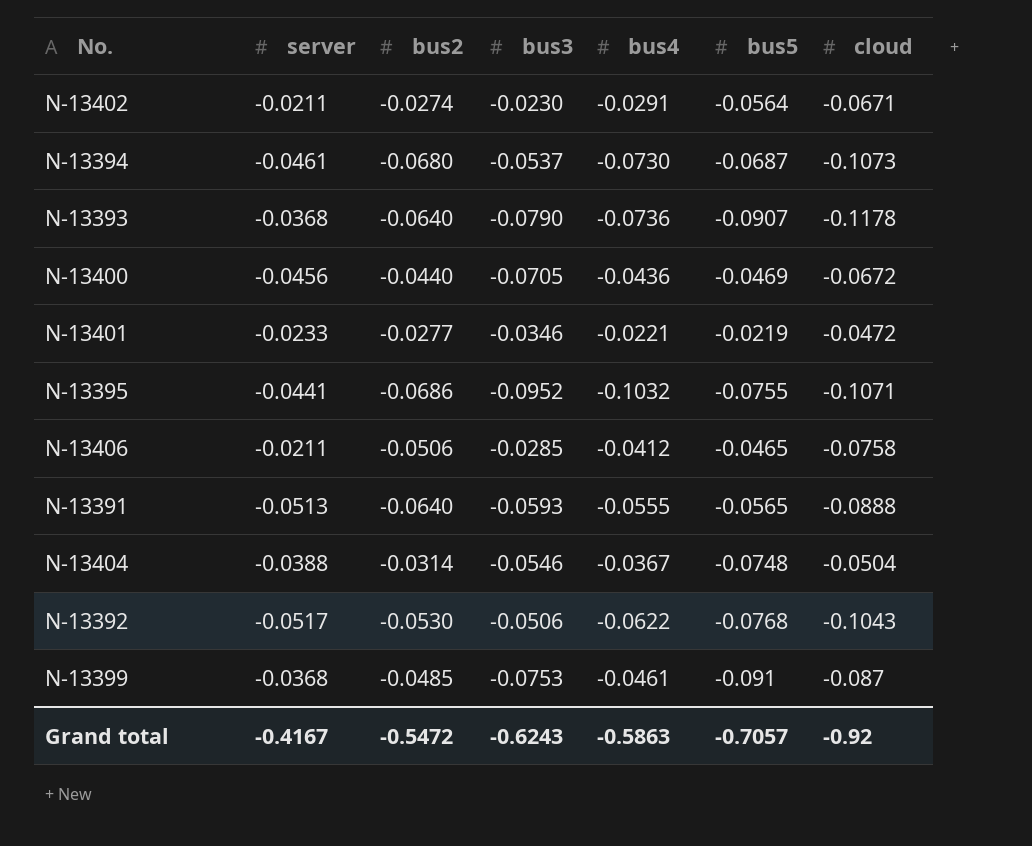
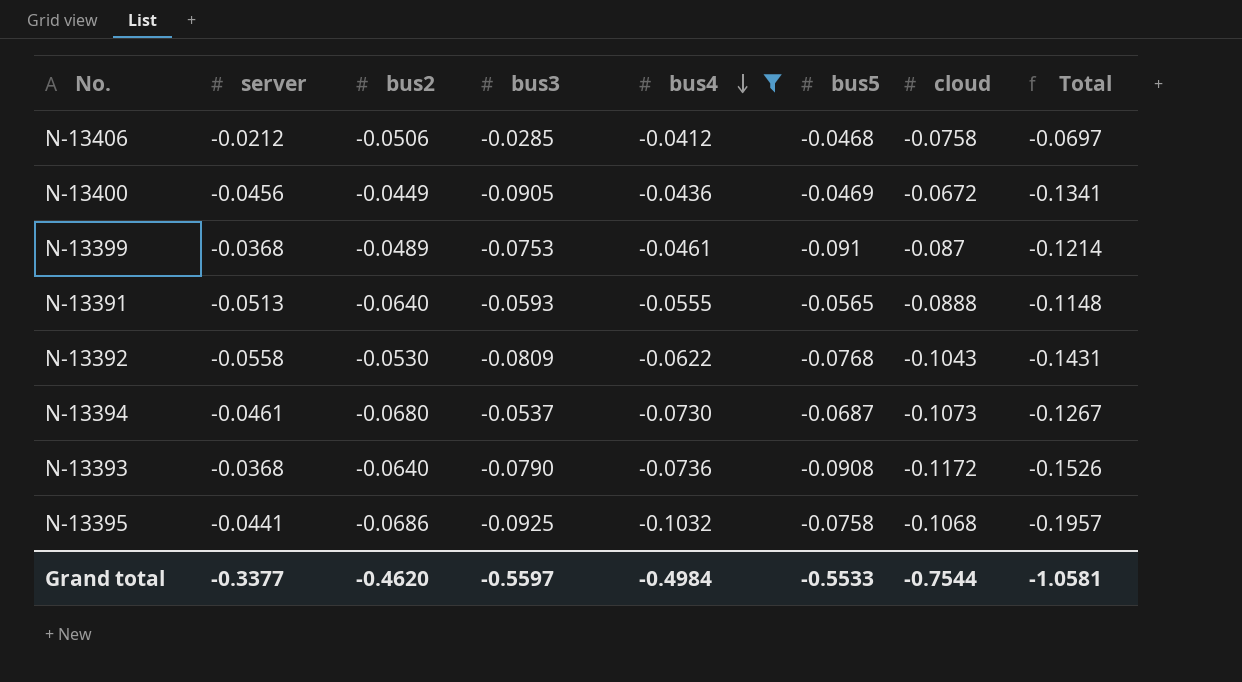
filter: none -> bus4 <= -0.0412
row order: none -> bus4 descending
column Total | formula: none -> [bus3] + [bus4]
N-13406 | server: -0.0211 -> -0.0212
N-13406 | bus5: -0.0465 -> -0.0468
N-13400 | bus2: -0.0440 -> -0.0449
N-13400 | bus3: -0.0705 -> -0.0905
N-13399 | bus2: -0.0485 -> -0.0489
N-13392 | server: -0.0517 -> -0.0558
N-13392 | bus3: -0.0506 -> -0.0809
N-13393 | bus5: -0.0907 -> -0.0908
N-13393 | cloud: -0.1178 -> -0.1172
N-13395 | bus3: -0.0952 -> -0.0925
N-13395 | bus5: -0.0755 -> -0.0758
N-13395 | cloud: -0.1071 -> -0.1068
Grand total | server: -0.4167 -> -0.3377
Grand total | bus2: -0.5472 -> -0.4620
Grand total | bus3: -0.6243 -> -0.5597
Grand total | bus4: -0.5863 -> -0.4984
Grand total | bus5: -0.7057 -> -0.5533
Grand total | cloud: -0.92 -> -0.7544

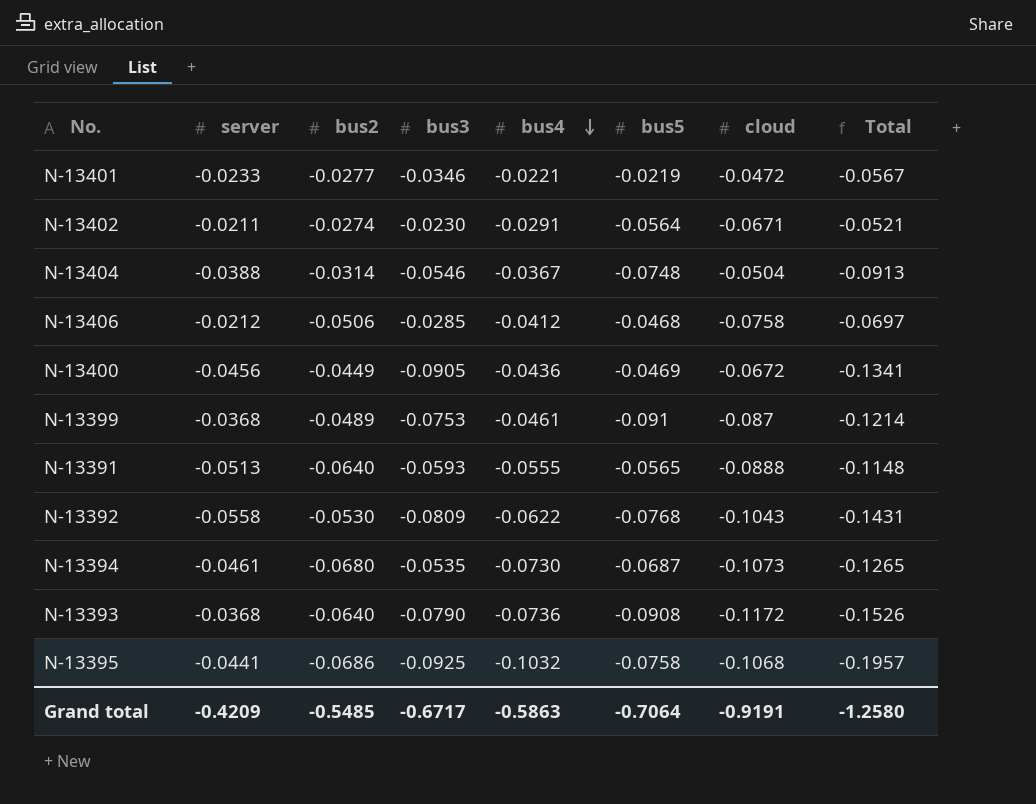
filter: bus4 <= -0.0412 -> none
N-13394 | bus3: -0.0537 -> -0.0535
N-13394 | Total: -0.1267 -> -0.1265
Grand total | server: -0.3377 -> -0.4209
Grand total | bus2: -0.4620 -> -0.5485
Grand total | bus3: -0.5597 -> -0.6717
Grand total | bus4: -0.4984 -> -0.5863
Grand total | bus5: -0.5533 -> -0.7064
Grand total | cloud: -0.7544 -> -0.9191
Grand total | Total: -1.0581 -> -1.2580

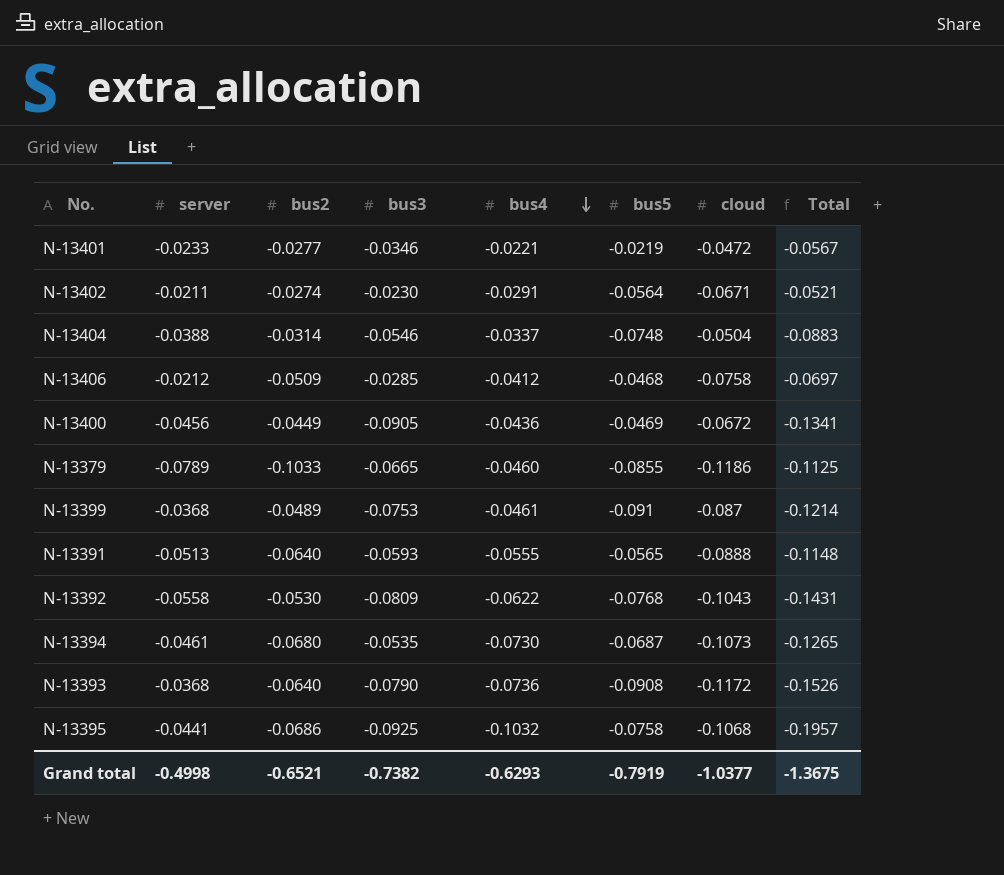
N-13404 | bus4: -0.0367 -> -0.0337
N-13404 | Total: -0.0913 -> -0.0883
N-13406 | bus2: -0.0506 -> -0.0509
row N-13379: none -> -0.0789 | -0.1033 | -0.0665 | -0.0460 | -0.0855 | -0.1186 | -0.1125
Grand total | server: -0.4209 -> -0.4998
Grand total | bus2: -0.5485 -> -0.6521
Grand total | bus3: -0.6717 -> -0.7382
Grand total | bus4: -0.5863 -> -0.6293
Grand total | bus5: -0.7064 -> -0.7919
Grand total | cloud: -0.9191 -> -1.0377
Grand total | Total: -1.2580 -> -1.3675

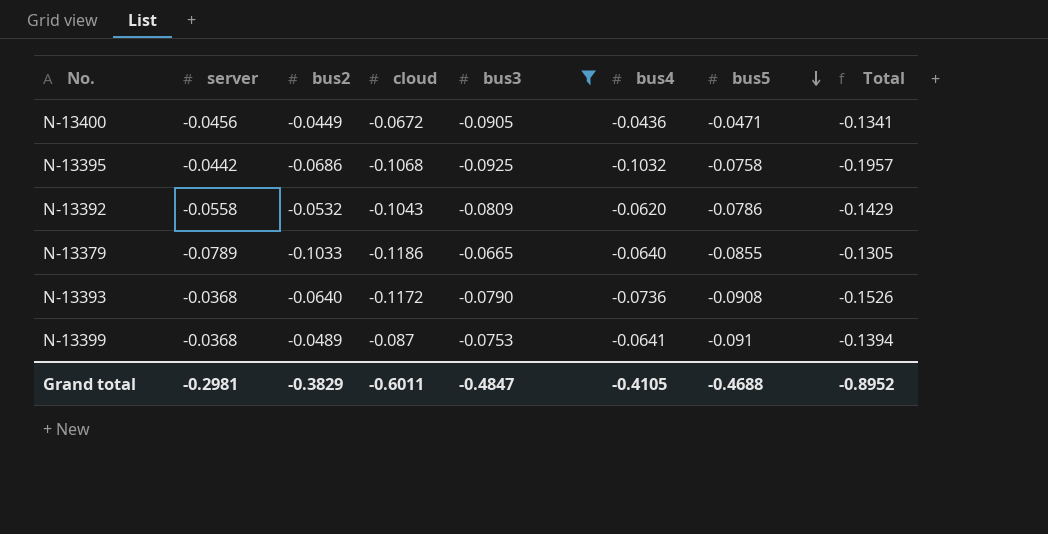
filter: none -> bus3 <= -0.0665
row order: bus4 descending -> bus5 descending
column cloud | position: 7 -> 4
N-13400 | bus5: -0.0469 -> -0.0471
N-13395 | server: -0.0441 -> -0.0442
N-13392 | bus2: -0.0530 -> -0.0532
N-13392 | bus4: -0.0622 -> -0.0620
N-13392 | bus5: -0.0768 -> -0.0786
N-13392 | Total: -0.1431 -> -0.1429
N-13379 | bus4: -0.0460 -> -0.0640
N-13379 | Total: -0.1125 -> -0.1305
N-13399 | bus4: -0.0461 -> -0.0641
N-13399 | Total: -0.1214 -> -0.1394
Grand total | server: -0.4998 -> -0.2981
Grand total | bus2: -0.6521 -> -0.3829
Grand total | cloud: -1.0377 -> -0.6011
Grand total | bus3: -0.7382 -> -0.4847
Grand total | bus4: -0.6293 -> -0.4105
Grand total | bus5: -0.7919 -> -0.4688
Grand total | Total: -1.3675 -> -0.8952

